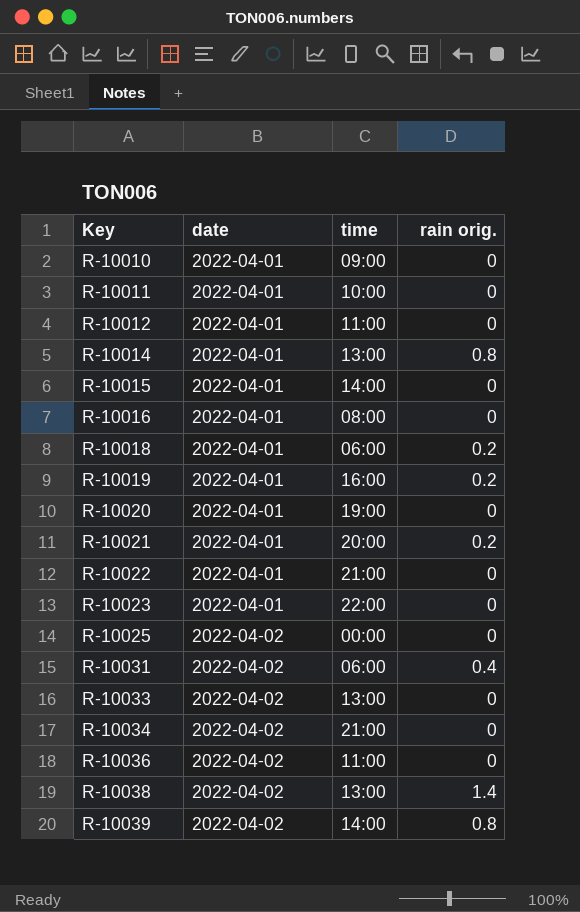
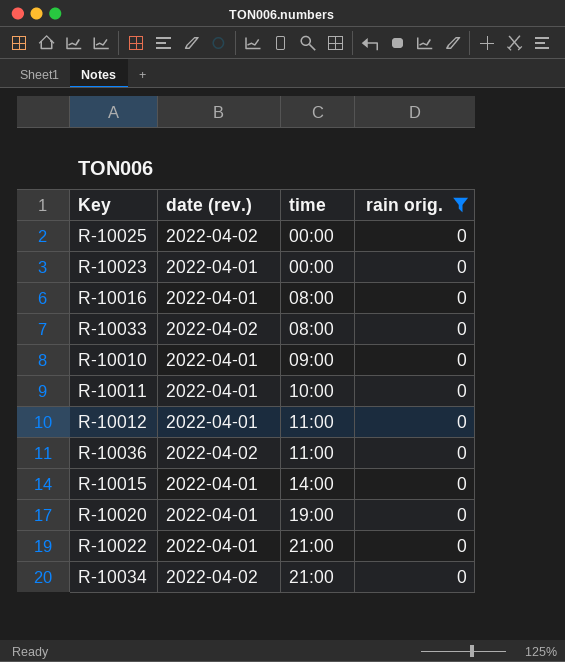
filter: none -> rain orig. = 0
row order: Key ascending -> time ascending
column name: date -> date (rev.)
R-10023 | time: 22:00 -> 00:00
R-10033 | time: 13:00 -> 08:00

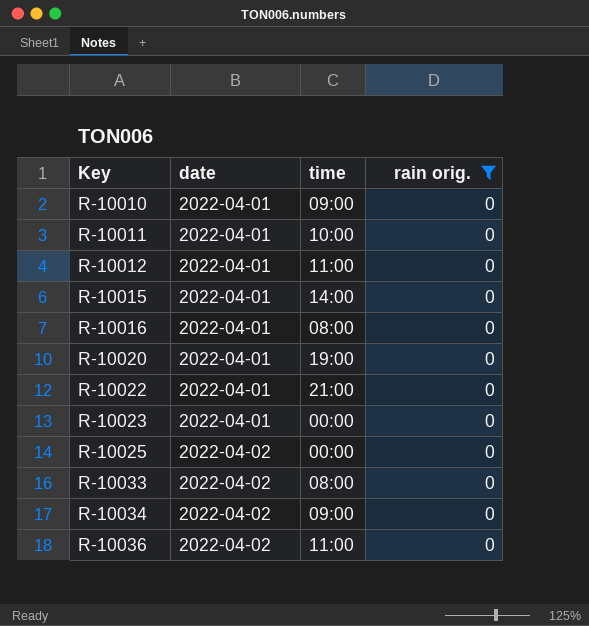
row order: time ascending -> Key ascending
column name: date (rev.) -> date
R-10034 | time: 21:00 -> 09:00

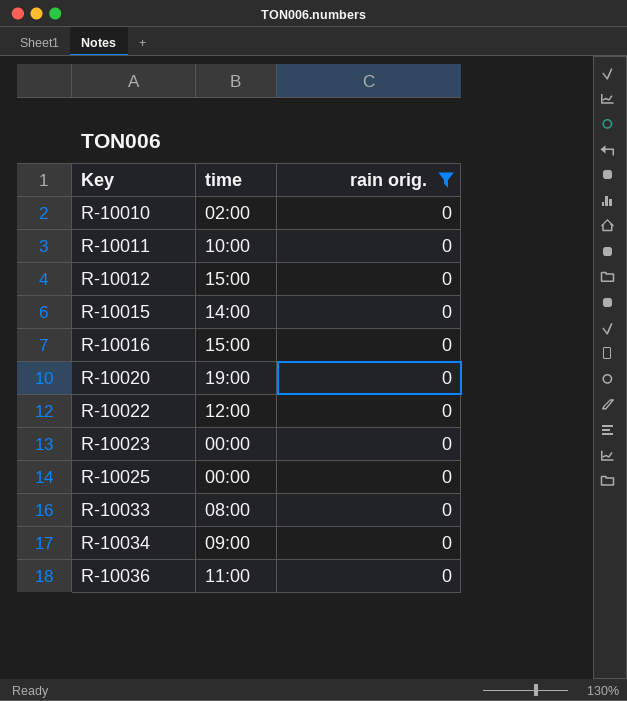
column date | position: 2 -> none
R-10010 | time: 09:00 -> 02:00
R-10012 | time: 11:00 -> 15:00
R-10016 | time: 08:00 -> 15:00
R-10022 | time: 21:00 -> 12:00

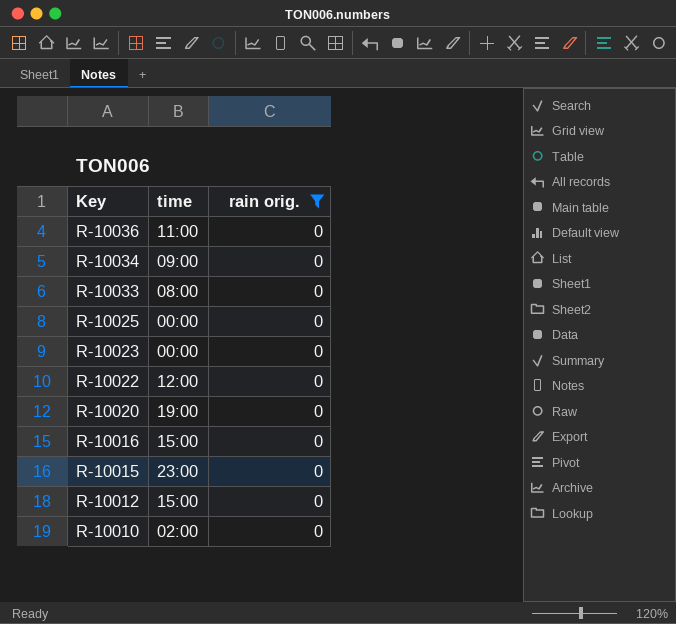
row order: Key ascending -> Key descending
row R-10011: 10:00 | 0 -> none
R-10015 | time: 14:00 -> 23:00

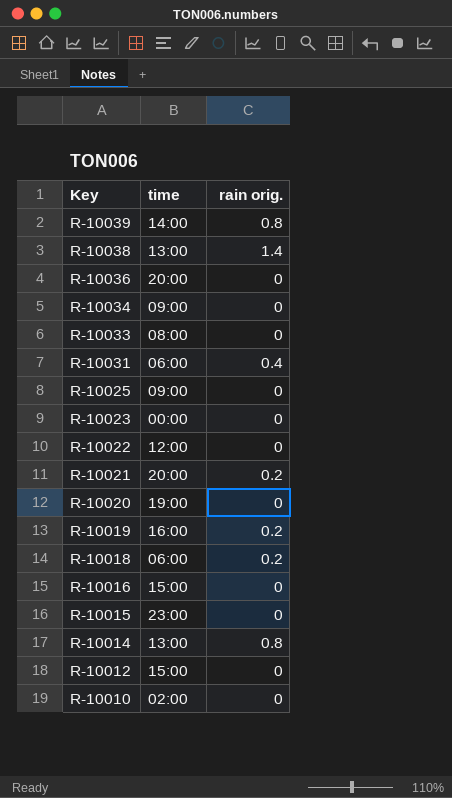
filter: rain orig. = 0 -> none
R-10036 | time: 11:00 -> 20:00
R-10025 | time: 00:00 -> 09:00

